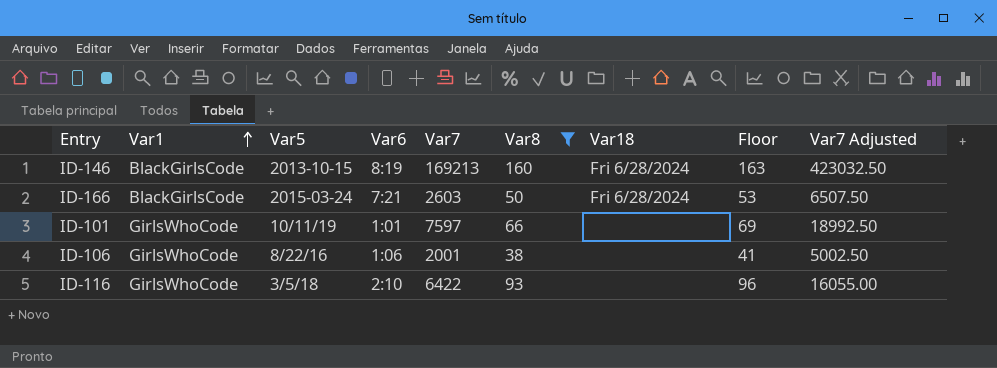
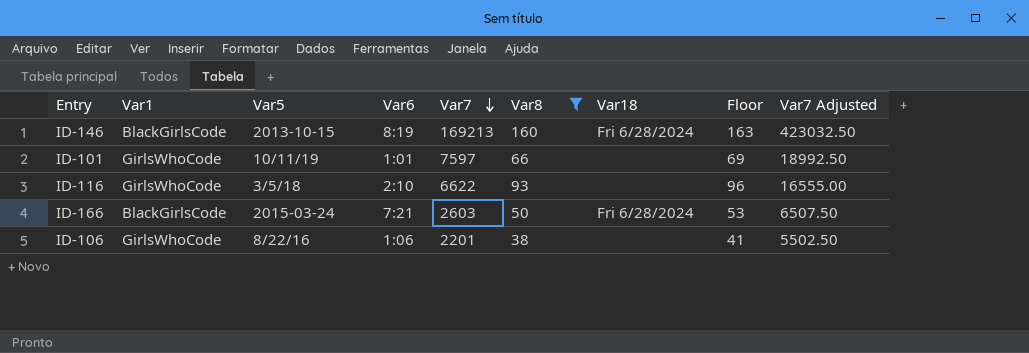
row order: Var1 ascending -> Var7 descending
ID-116 | Var7: 6422 -> 6622
ID-116 | Var7 Adjusted: 16055.00 -> 16555.00
ID-106 | Var7: 2001 -> 2201
ID-106 | Var7 Adjusted: 5002.50 -> 5502.50

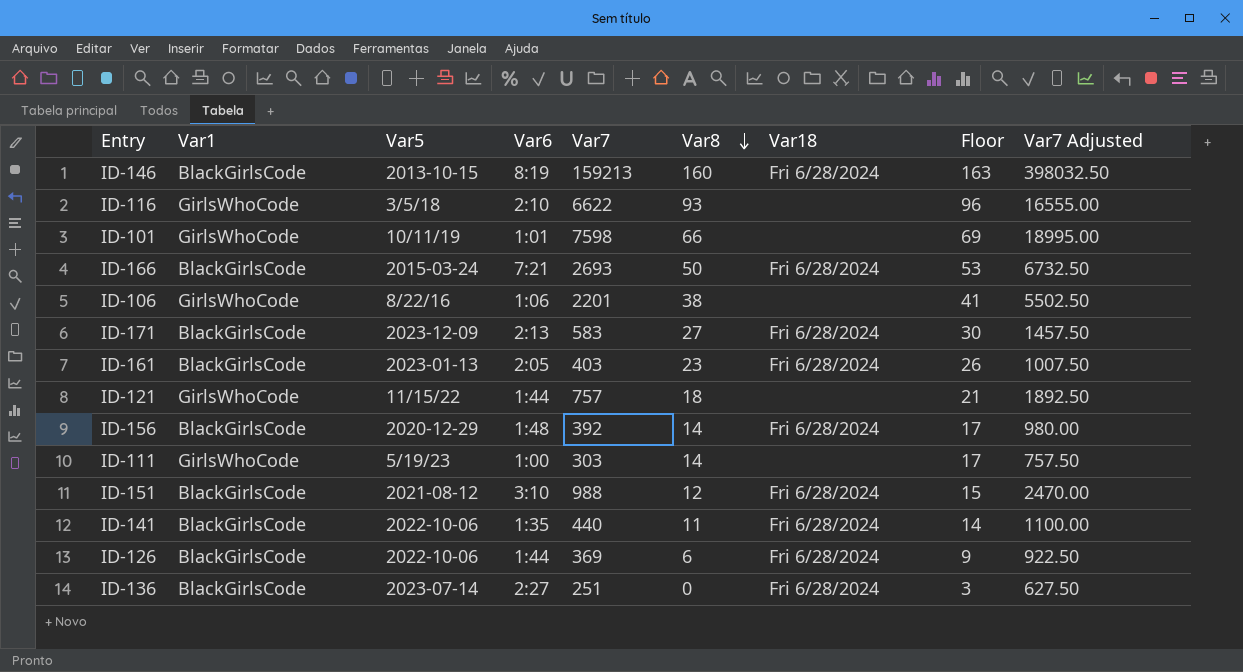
filter: Var8 >= 38 -> none
row order: Var7 descending -> Var8 descending
ID-146 | Var7: 169213 -> 159213
ID-146 | Var7 Adjusted: 423032.50 -> 398032.50
ID-101 | Var7: 7597 -> 7598
ID-101 | Var7 Adjusted: 18992.50 -> 18995.00
ID-166 | Var7: 2603 -> 2693
ID-166 | Var7 Adjusted: 6507.50 -> 6732.50

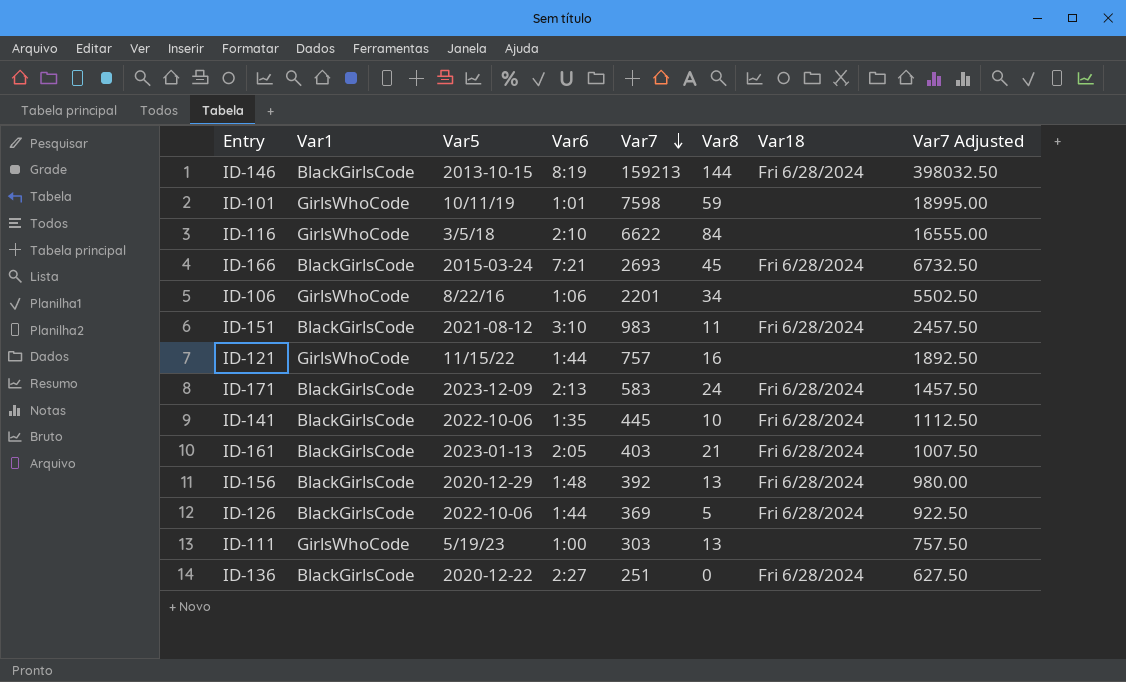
row order: Var8 descending -> Var7 descending
column Floor | formula: [Var8] + 3 -> none
ID-146 | Var8: 160 -> 144
ID-101 | Var8: 66 -> 59
ID-116 | Var8: 93 -> 84
ID-166 | Var8: 50 -> 45
ID-106 | Var8: 38 -> 34
ID-151 | Var7: 988 -> 983
ID-151 | Var8: 12 -> 11
ID-151 | Var7 Adjusted: 2470.00 -> 2457.50
ID-121 | Var8: 18 -> 16
ID-171 | Var8: 27 -> 24
ID-141 | Var7: 440 -> 445
ID-141 | Var8: 11 -> 10
ID-141 | Var7 Adjusted: 1100.00 -> 1112.50
ID-161 | Var8: 23 -> 21
ID-156 | Var8: 14 -> 13
ID-126 | Var8: 6 -> 5
ID-111 | Var8: 14 -> 13
ID-136 | Var5: 2023-07-14 -> 2020-12-22

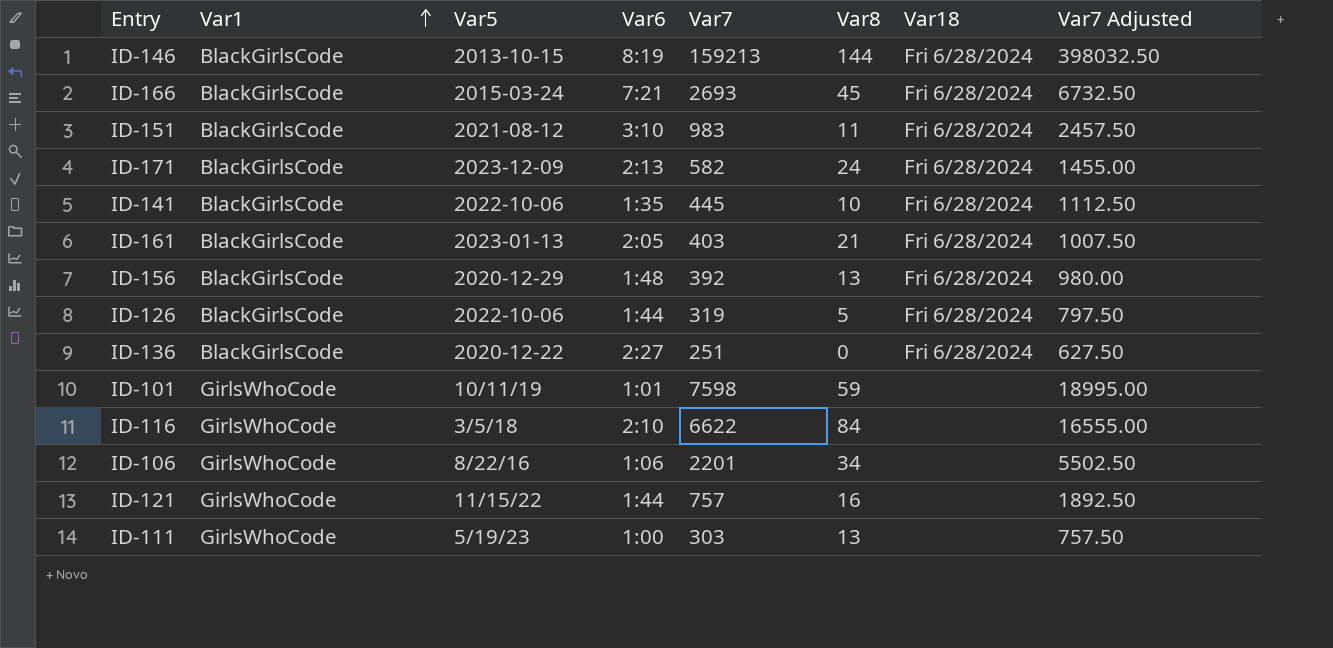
row order: Var7 descending -> Var1 ascending
ID-171 | Var7: 583 -> 582
ID-171 | Var7 Adjusted: 1457.50 -> 1455.00
ID-126 | Var7: 369 -> 319
ID-126 | Var7 Adjusted: 922.50 -> 797.50

